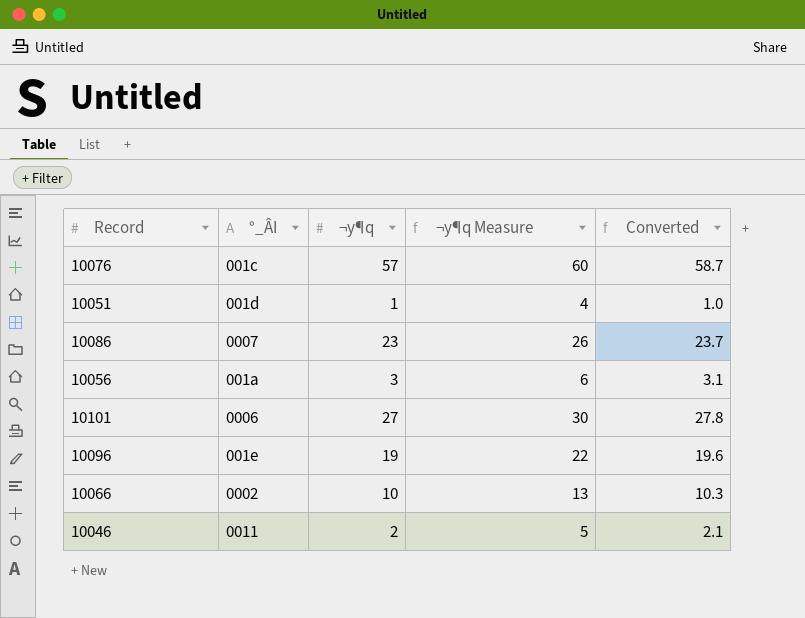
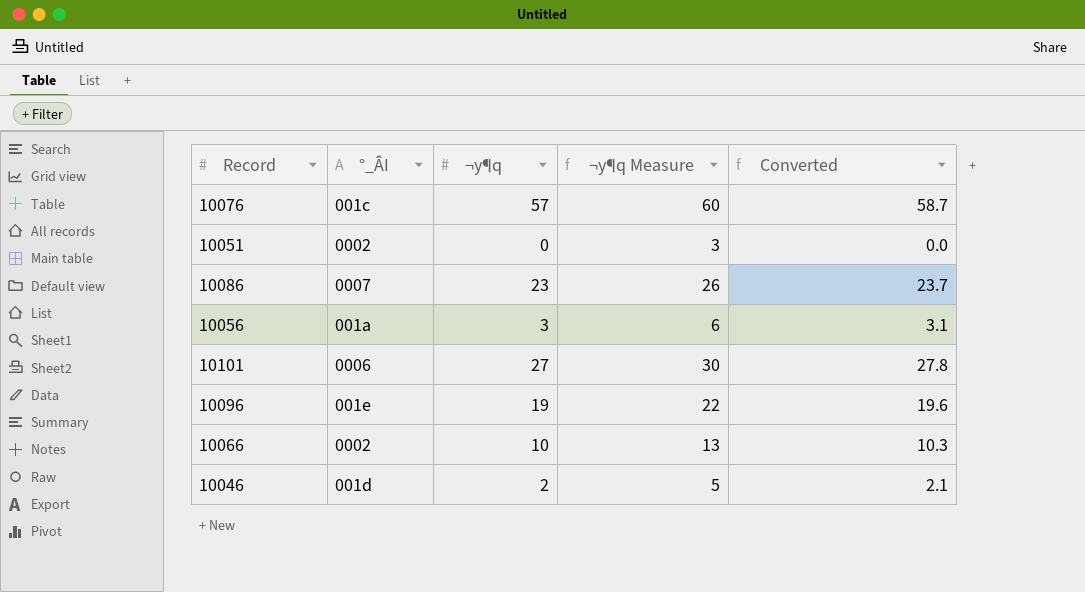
10051 | °_ÂI: 001d -> 0002
10051 | ¬y¶q: 1 -> 0
10051 | ¬y¶q Measure: 4 -> 3
10051 | Converted: 1.0 -> 0.0
10046 | °_ÂI: 0011 -> 001d

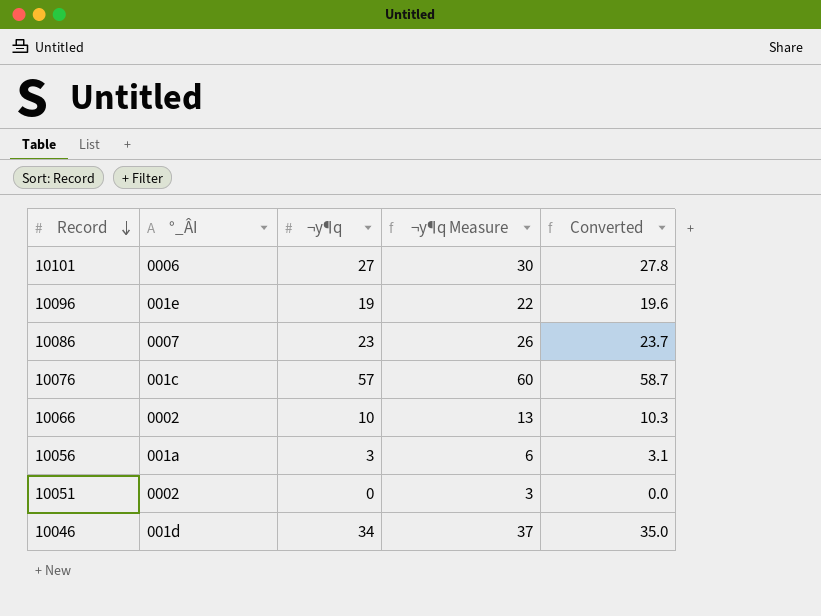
row order: none -> Record descending
10046 | ¬y¶q: 2 -> 34
10046 | ¬y¶q Measure: 5 -> 37
10046 | Converted: 2.1 -> 35.0

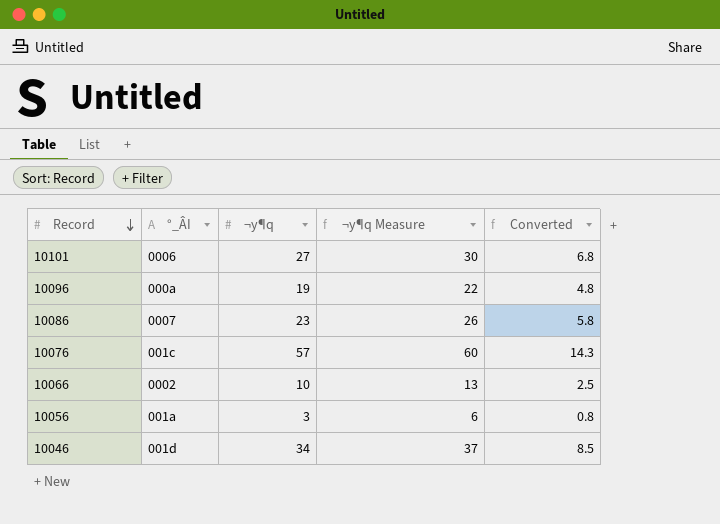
column Converted | formula: [¬y¶q] * 1.03 -> [¬y¶q] * 0.25
row 10051: 0002 | 0 | 3 | 0.0 -> none
10096 | °_ÂI: 001e -> 000a

